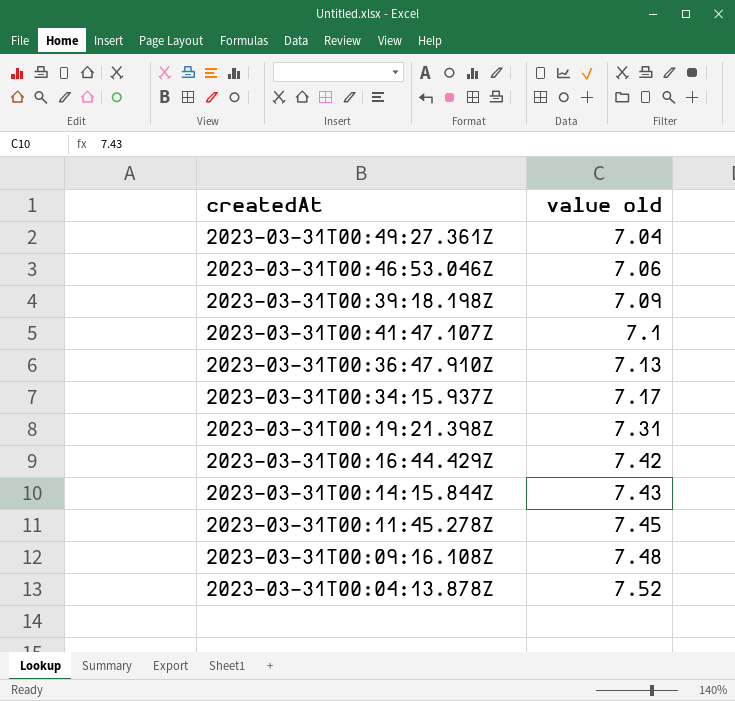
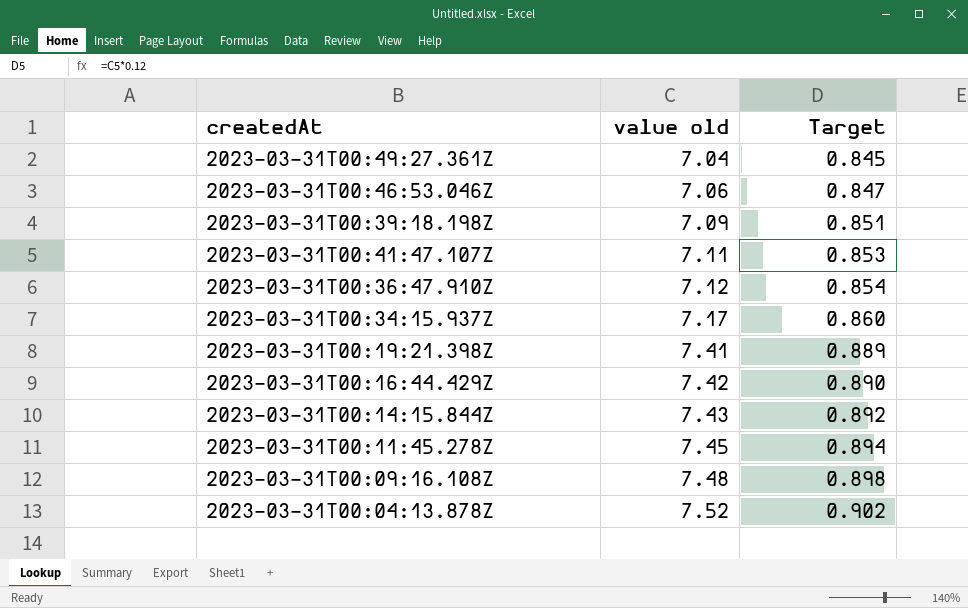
column Target | formula: none -> [value old] * 0.12
2023-03-31T00:41:47.107Z | value old: 7.1 -> 7.11
2023-03-31T00:36:47.910Z | value old: 7.13 -> 7.12
2023-03-31T00:19:21.398Z | value old: 7.31 -> 7.41

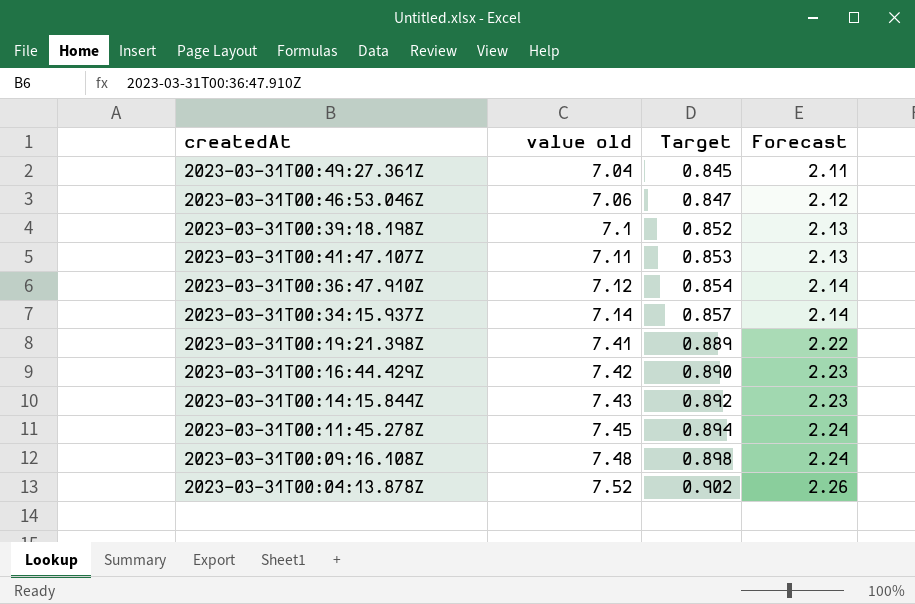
column Forecast | formula: none -> [value old] * 0.3
2023-03-31T00:39:18.198Z | value old: 7.09 -> 7.1
2023-03-31T00:39:18.198Z | Target: 0.851 -> 0.852
2023-03-31T00:34:15.937Z | value old: 7.17 -> 7.14
2023-03-31T00:34:15.937Z | Target: 0.860 -> 0.857

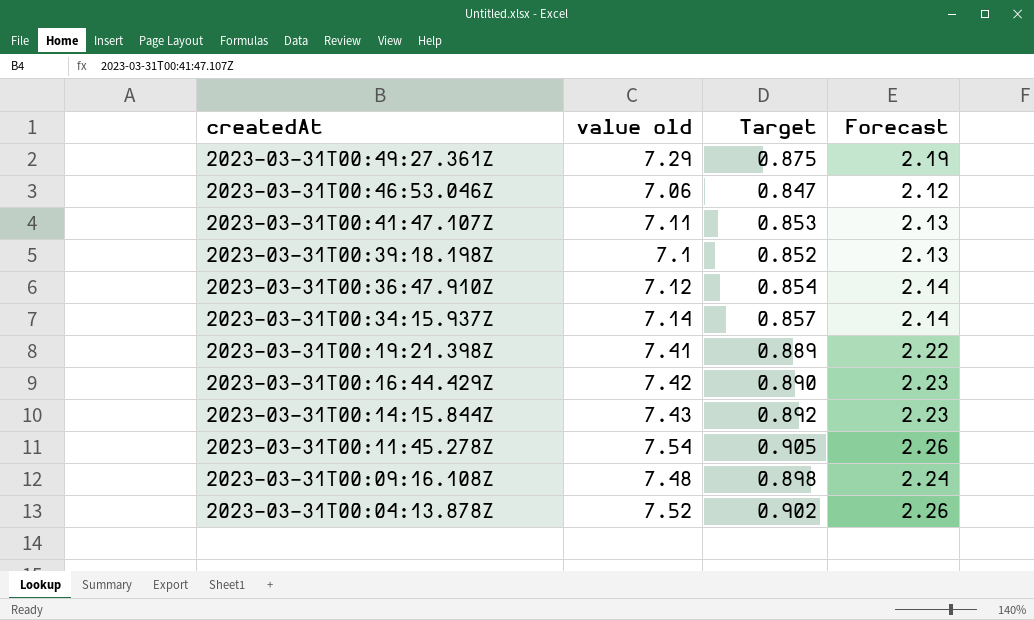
row order: value old ascending -> createdAt descending
2023-03-31T00:49:27.361Z | value old: 7.04 -> 7.29
2023-03-31T00:49:27.361Z | Target: 0.845 -> 0.875
2023-03-31T00:49:27.361Z | Forecast: 2.11 -> 2.19
2023-03-31T00:11:45.278Z | value old: 7.45 -> 7.54
2023-03-31T00:11:45.278Z | Target: 0.894 -> 0.905
2023-03-31T00:11:45.278Z | Forecast: 2.24 -> 2.26

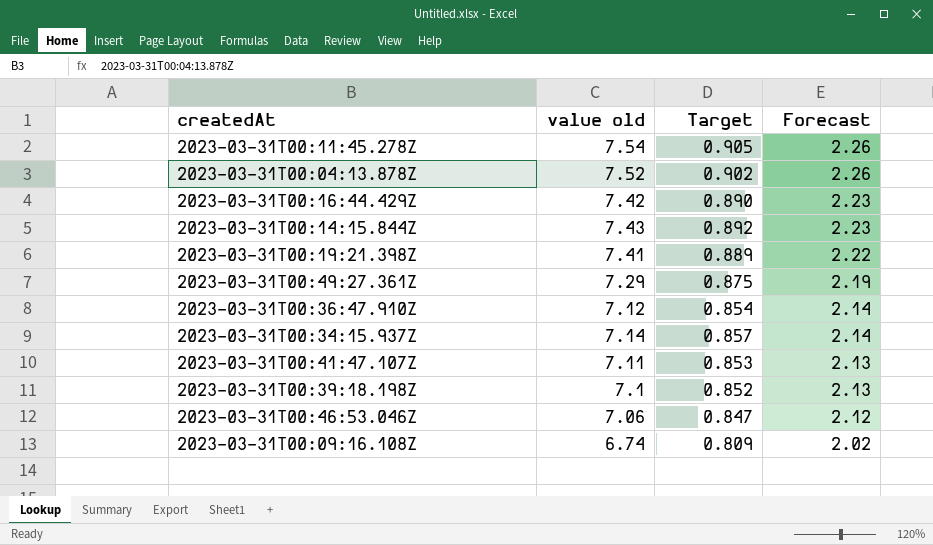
row order: createdAt descending -> Forecast descending
2023-03-31T00:09:16.108Z | value old: 7.48 -> 6.74
2023-03-31T00:09:16.108Z | Target: 0.898 -> 0.809
2023-03-31T00:09:16.108Z | Forecast: 2.24 -> 2.02

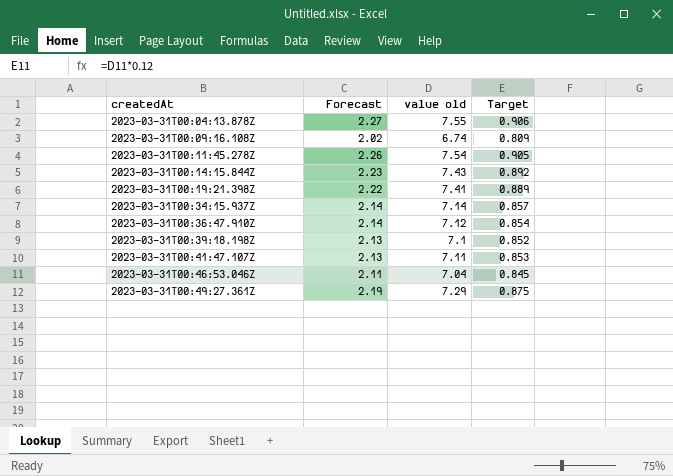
row order: Forecast descending -> createdAt ascending
column Forecast | position: 4 -> 2
row 2023-03-31T00:16:44.429Z: 7.42 | 0.890 | 2.23 -> none
2023-03-31T00:04:13.878Z | Forecast: 2.26 -> 2.27
2023-03-31T00:04:13.878Z | value old: 7.52 -> 7.55
2023-03-31T00:04:13.878Z | Target: 0.902 -> 0.906
2023-03-31T00:46:53.046Z | Forecast: 2.12 -> 2.11
2023-03-31T00:46:53.046Z | value old: 7.06 -> 7.04
2023-03-31T00:46:53.046Z | Target: 0.847 -> 0.845

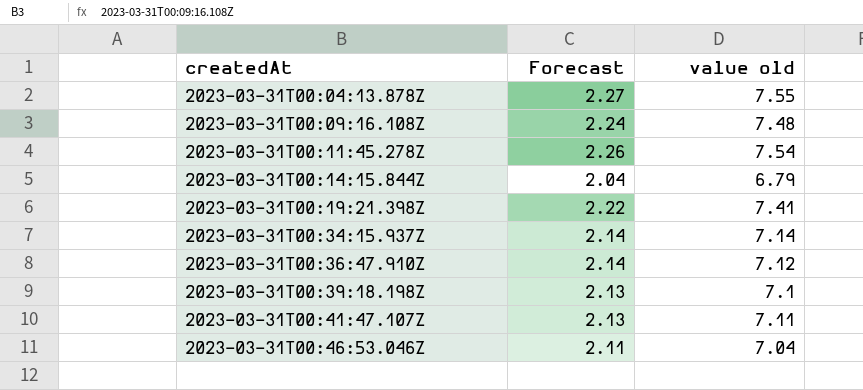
column Target | formula: [value old] * 0.12 -> none
row 2023-03-31T00:49:27.361Z: 2.19 | 7.29 | 0.875 -> none
2023-03-31T00:09:16.108Z | Forecast: 2.02 -> 2.24
2023-03-31T00:09:16.108Z | value old: 6.74 -> 7.48
2023-03-31T00:14:15.844Z | Forecast: 2.23 -> 2.04
2023-03-31T00:14:15.844Z | value old: 7.43 -> 6.79

